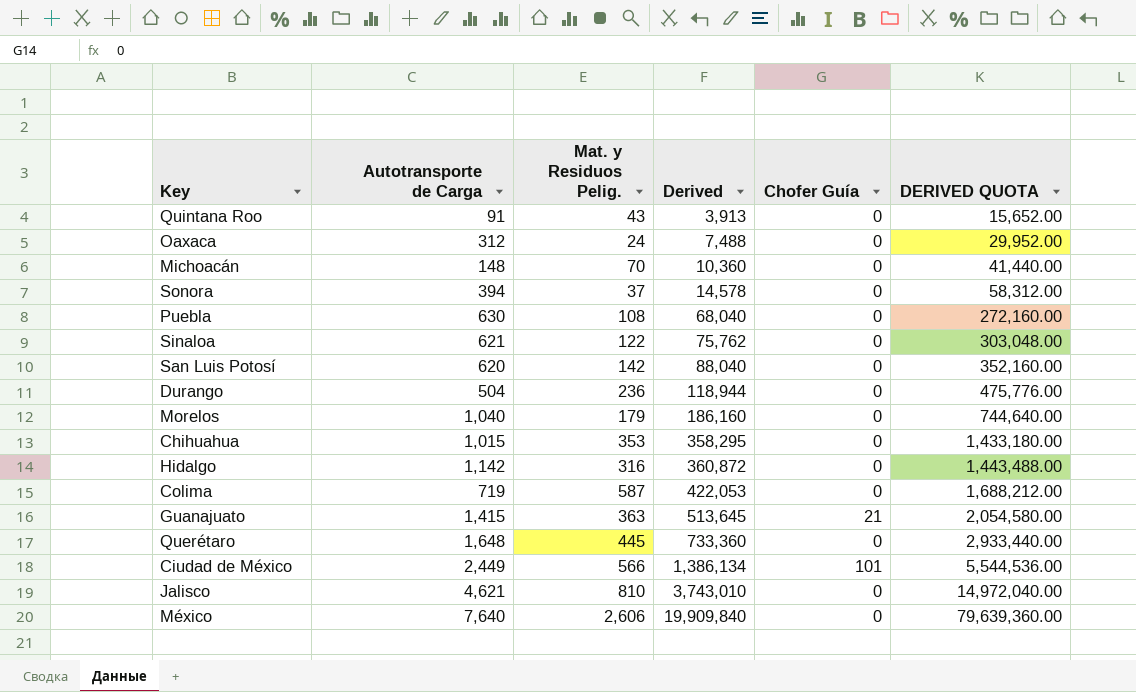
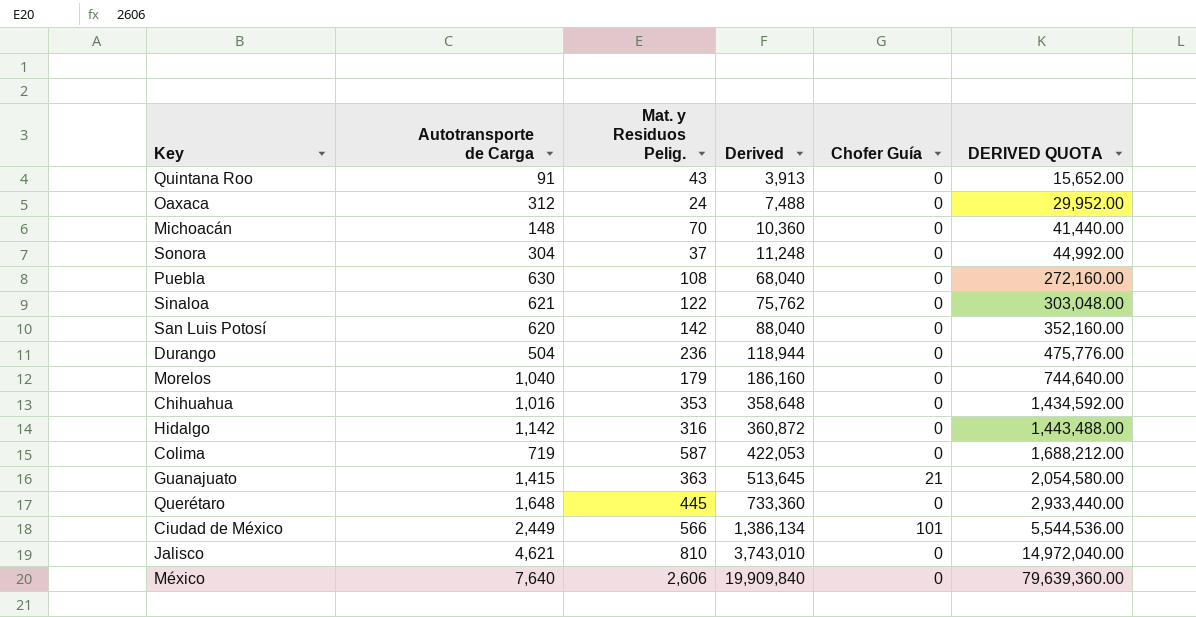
Sonora | Autotransporte de Carga: 394 -> 304
Sonora | Derived: 14,578 -> 11,248
Sonora | DERIVED QUOTA: 58,312.00 -> 44,992.00
Chihuahua | Autotransporte de Carga: 1,015 -> 1,016
Chihuahua | Derived: 358,295 -> 358,648
Chihuahua | DERIVED QUOTA: 1,433,180.00 -> 1,434,592.00

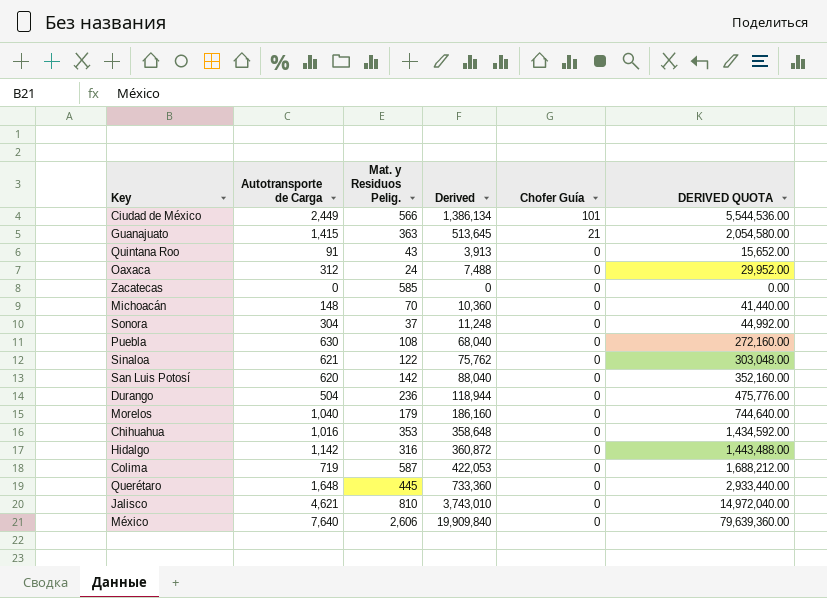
row order: Derived ascending -> Chofer Guía descending
row Zacatecas: none -> 0 | 585 | 0 | 0 | 0.00

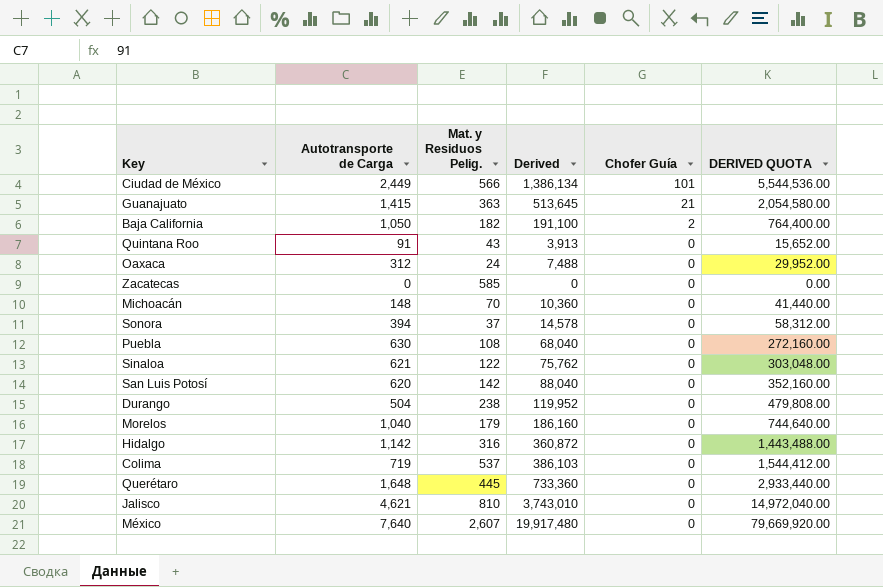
row Chihuahua: 1,016 | 353 | 358,648 | 0 | 1,434,592.00 -> none
row Baja California: none -> 1,050 | 182 | 191,100 | 2 | 764,400.00
Sonora | Autotransporte de Carga: 304 -> 394
Sonora | Derived: 11,248 -> 14,578
Sonora | DERIVED QUOTA: 44,992.00 -> 58,312.00
Durango | Mat. y Residuos Pelig.: 236 -> 238
Durango | Derived: 118,944 -> 119,952
Durango | DERIVED QUOTA: 475,776.00 -> 479,808.00
Colima | Mat. y Residuos Pelig.: 587 -> 537
Colima | Derived: 422,053 -> 386,103
Colima | DERIVED QUOTA: 1,688,212.00 -> 1,544,412.00
México | Mat. y Residuos Pelig.: 2,606 -> 2,607
México | Derived: 19,909,840 -> 19,917,480
México | DERIVED QUOTA: 79,639,360.00 -> 79,669,920.00

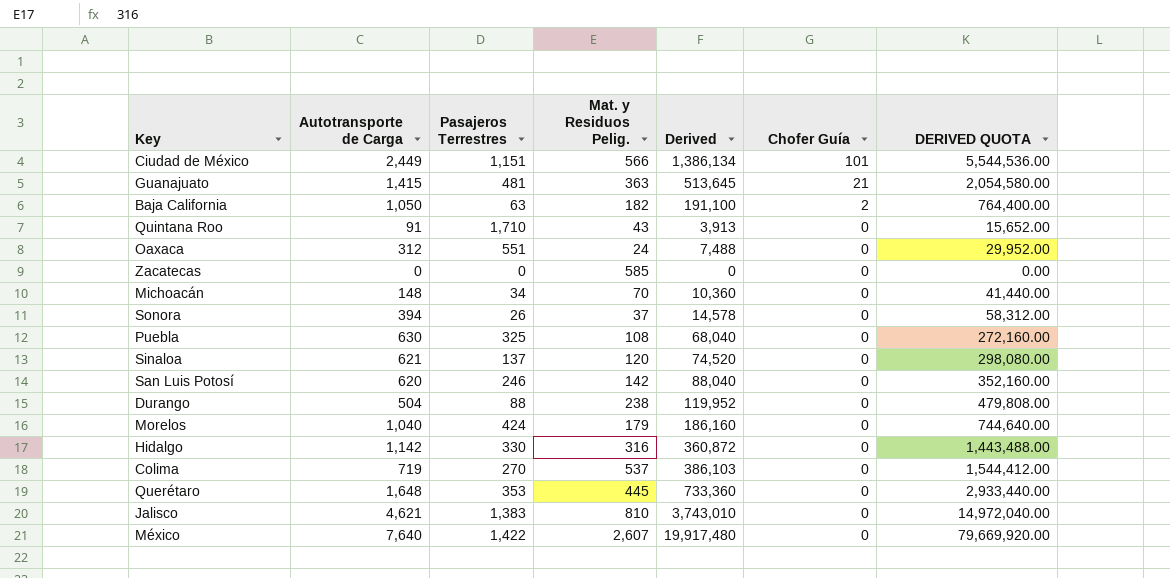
column Pasajeros Terrestres | position: none -> 3
Sinaloa | Mat. y Residuos Pelig.: 122 -> 120
Sinaloa | Derived: 75,762 -> 74,520
Sinaloa | DERIVED QUOTA: 303,048.00 -> 298,080.00

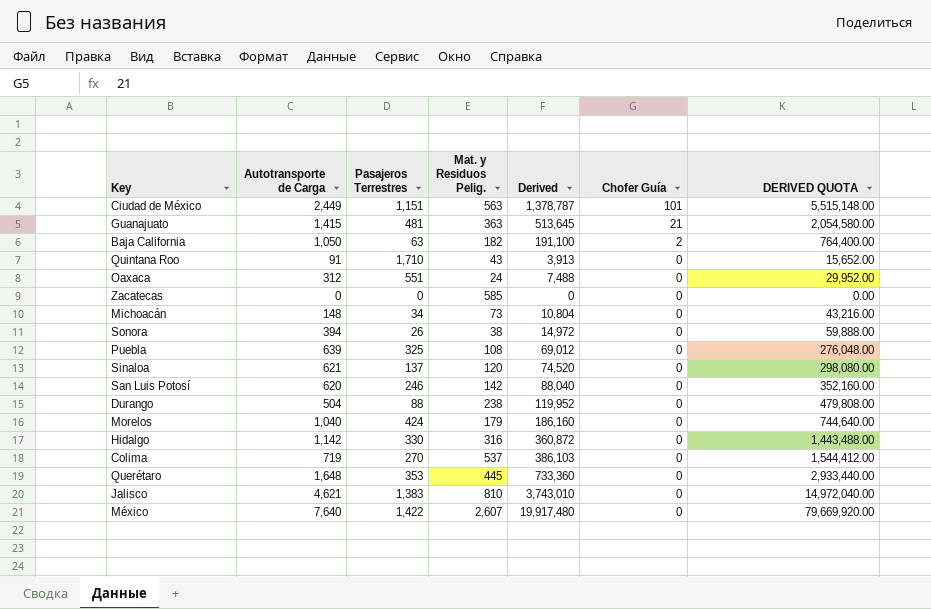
Ciudad de México | Mat. y Residuos Pelig.: 566 -> 563
Ciudad de México | Derived: 1,386,134 -> 1,378,787
Ciudad de México | DERIVED QUOTA: 5,544,536.00 -> 5,515,148.00
Michoacán | Mat. y Residuos Pelig.: 70 -> 73
Michoacán | Derived: 10,360 -> 10,804
Michoacán | DERIVED QUOTA: 41,440.00 -> 43,216.00
Sonora | Mat. y Residuos Pelig.: 37 -> 38
Sonora | Derived: 14,578 -> 14,972
Sonora | DERIVED QUOTA: 58,312.00 -> 59,888.00
Puebla | Autotransporte de Carga: 630 -> 639
Puebla | Derived: 68,040 -> 69,012
Puebla | DERIVED QUOTA: 272,160.00 -> 276,048.00

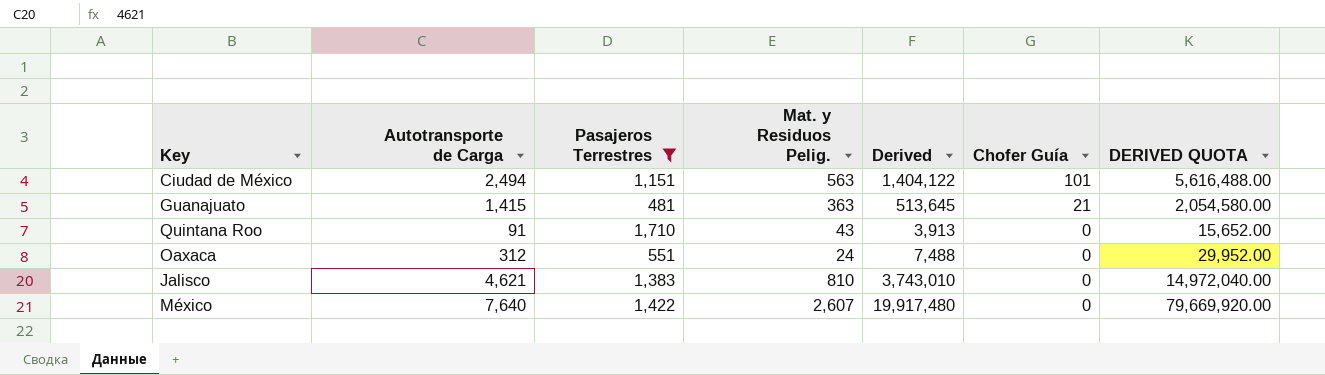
filter: none -> Pasajeros Terrestres >= 481
Ciudad de México | Autotransporte de Carga: 2,449 -> 2,494
Ciudad de México | Derived: 1,378,787 -> 1,404,122
Ciudad de México | DERIVED QUOTA: 5,515,148.00 -> 5,616,488.00

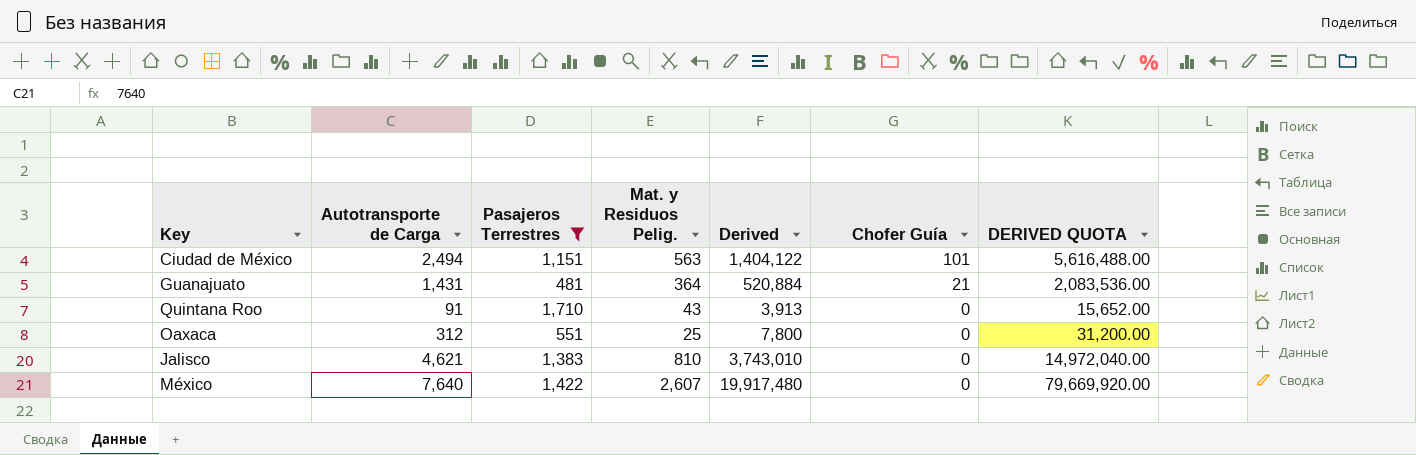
Guanajuato | Autotransporte de Carga: 1,415 -> 1,431
Guanajuato | Mat. y Residuos Pelig.: 363 -> 364
Guanajuato | Derived: 513,645 -> 520,884
Guanajuato | DERIVED QUOTA: 2,054,580.00 -> 2,083,536.00
Oaxaca | Mat. y Residuos Pelig.: 24 -> 25
Oaxaca | Derived: 7,488 -> 7,800
Oaxaca | DERIVED QUOTA: 29,952.00 -> 31,200.00

